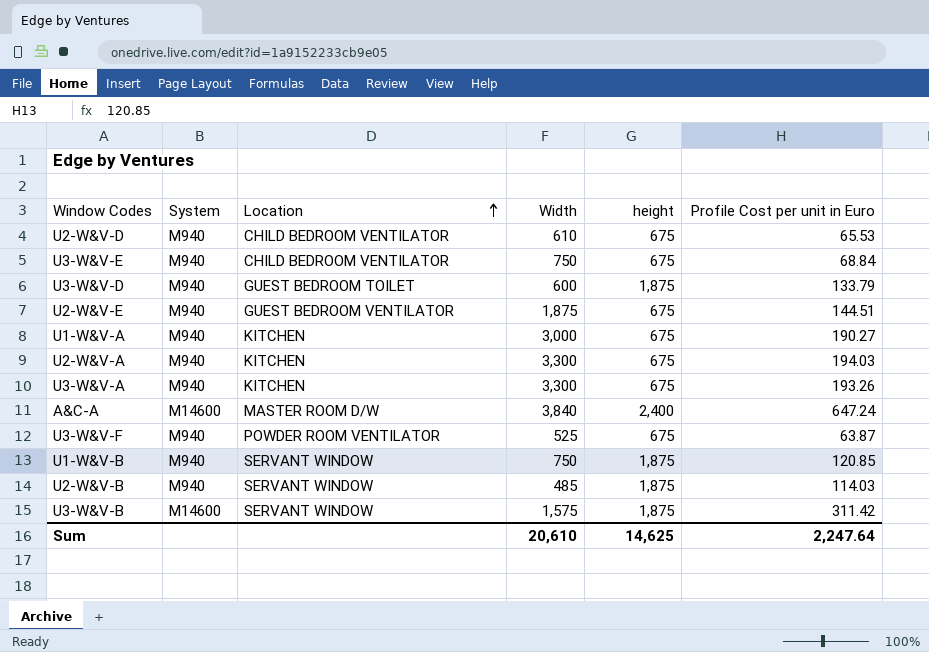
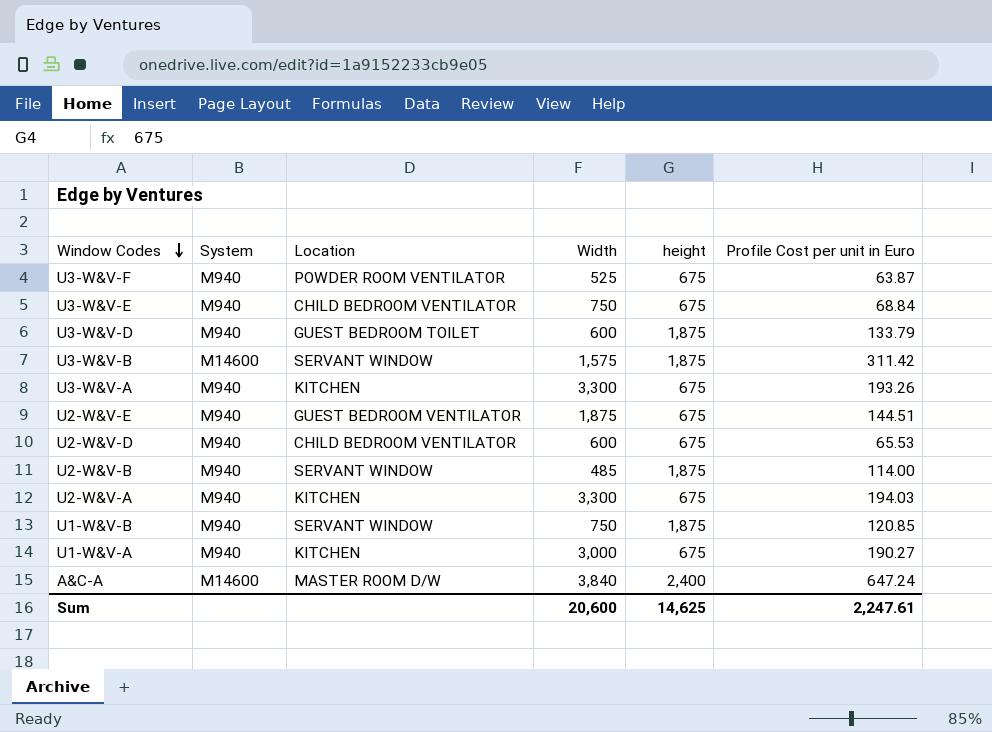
row order: Location ascending -> Window Codes descending
U2-W&V-D | Width: 610 -> 600
U2-W&V-B | Profile Cost per unit in Euro: 114.03 -> 114.00
Sum | Width: 20,610 -> 20,600
Sum | Profile Cost per unit in Euro: 2,247.64 -> 2,247.61

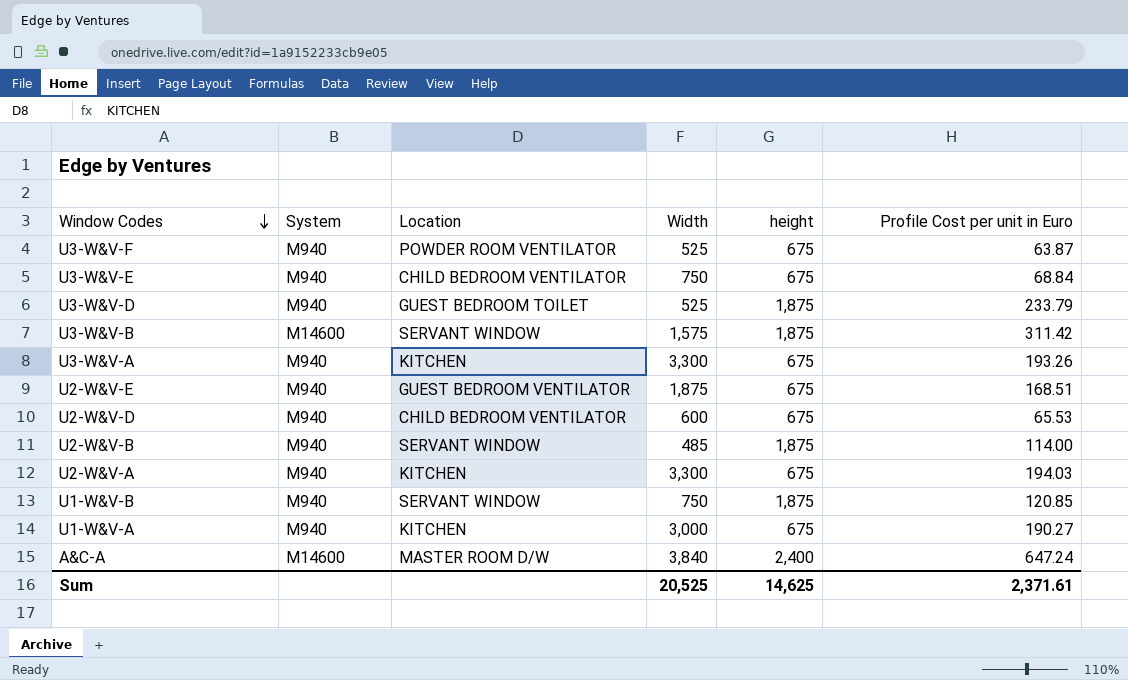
U3-W&V-D | Width: 600 -> 525
U3-W&V-D | Profile Cost per unit in Euro: 133.79 -> 233.79
U2-W&V-E | Profile Cost per unit in Euro: 144.51 -> 168.51
Sum | Width: 20,600 -> 20,525
Sum | Profile Cost per unit in Euro: 2,247.61 -> 2,371.61

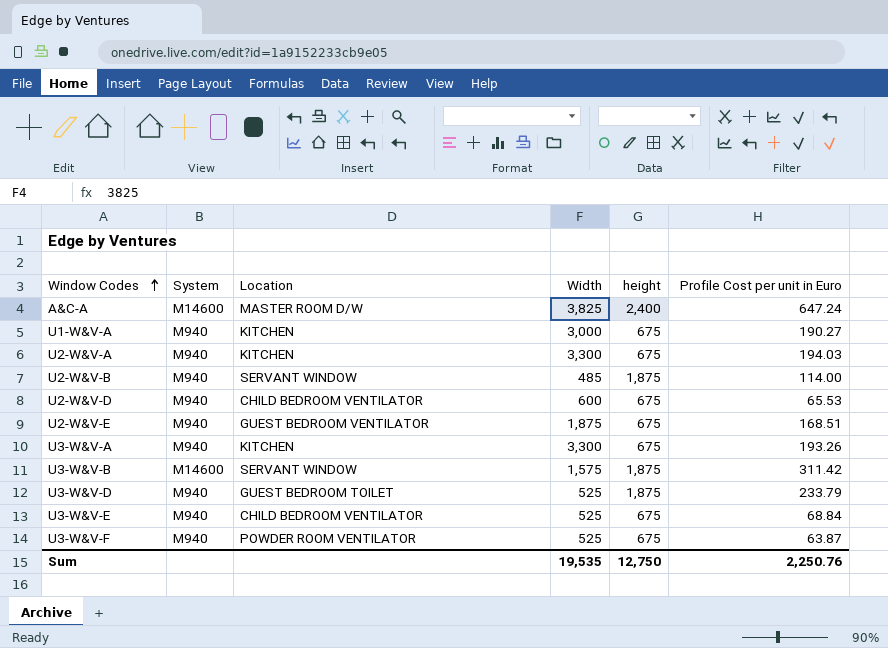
row order: Window Codes descending -> Window Codes ascending
row U1-W&V-B: M940 | SERVANT WINDOW | 750 | 1,875 | 120.85 -> none
A&C-A | Width: 3,840 -> 3,825
U3-W&V-E | Width: 750 -> 525
Sum | Width: 20,525 -> 19,535
Sum | height: 14,625 -> 12,750
Sum | Profile Cost per unit in Euro: 2,371.61 -> 2,250.76

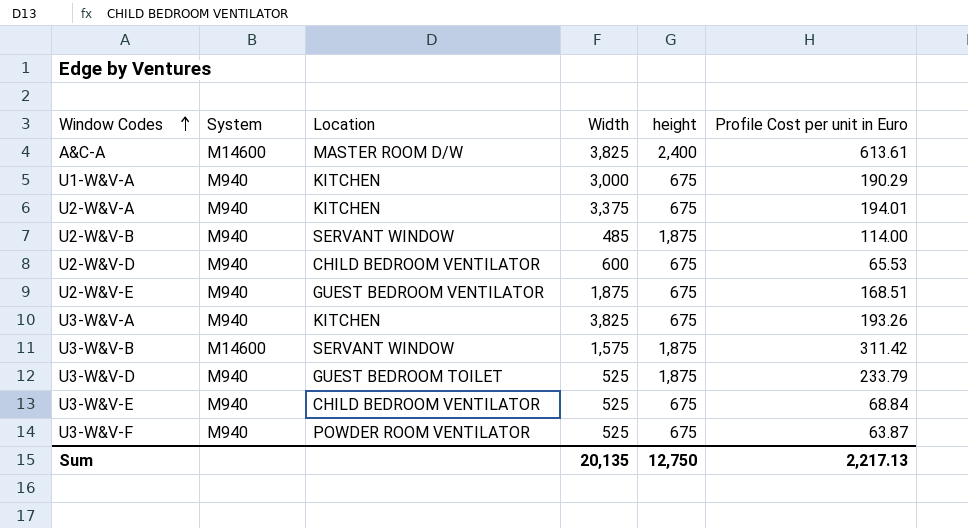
A&C-A | Profile Cost per unit in Euro: 647.24 -> 613.61
U1-W&V-A | Profile Cost per unit in Euro: 190.27 -> 190.29
U2-W&V-A | Width: 3,300 -> 3,375
U2-W&V-A | Profile Cost per unit in Euro: 194.03 -> 194.01
U3-W&V-A | Width: 3,300 -> 3,825
Sum | Width: 19,535 -> 20,135
Sum | Profile Cost per unit in Euro: 2,250.76 -> 2,217.13

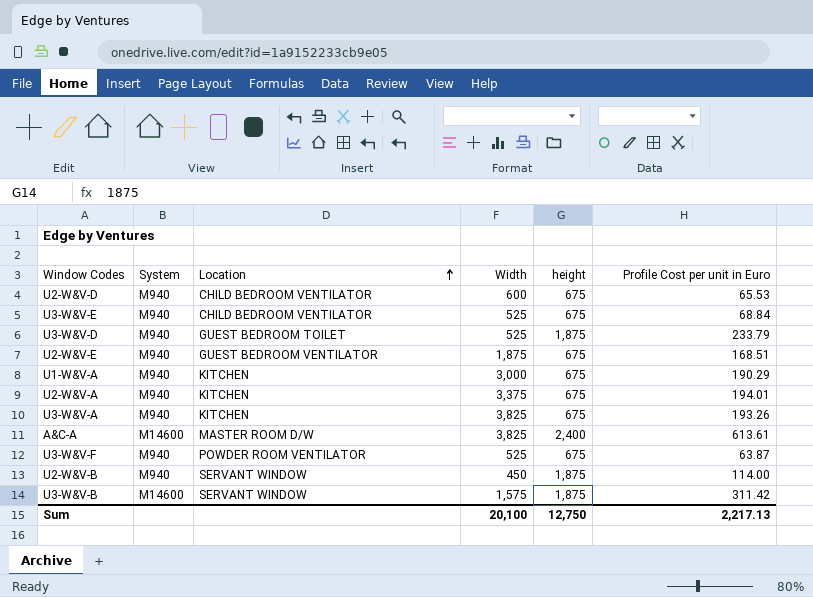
row order: Window Codes ascending -> Location ascending
U2-W&V-B | Width: 485 -> 450
Sum | Width: 20,135 -> 20,100

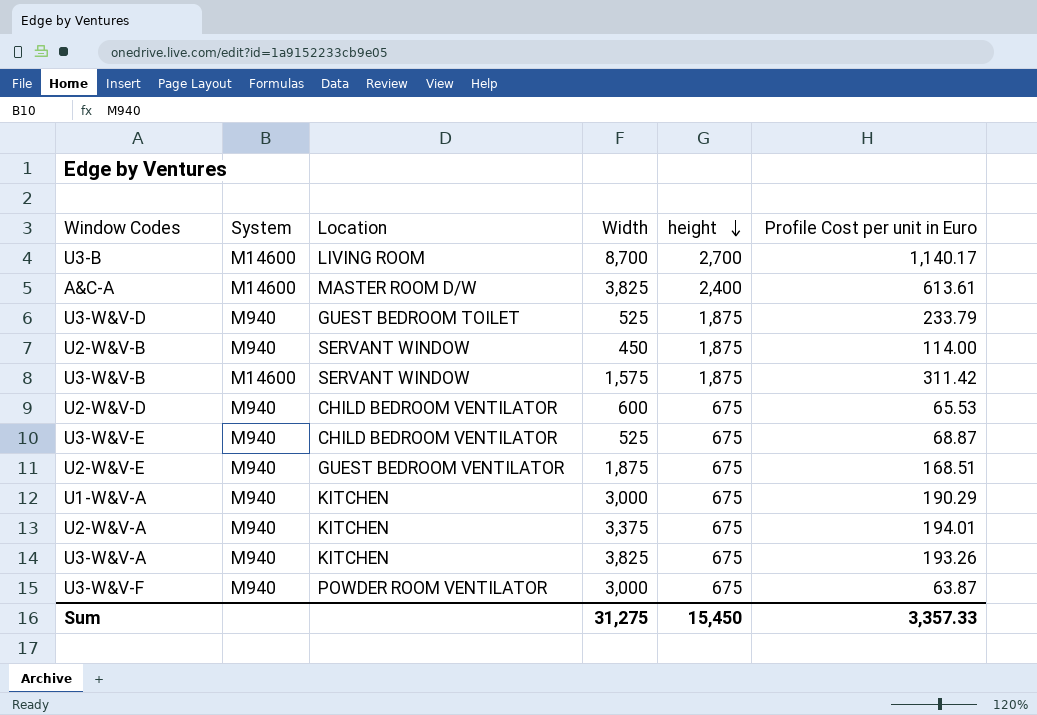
row order: Location ascending -> height descending
row U3-B: none -> M14600 | LIVING ROOM | 8,700 | 2,700 | 1,140.17
U3-W&V-E | Profile Cost per unit in Euro: 68.84 -> 68.87
U3-W&V-F | Width: 525 -> 3,000
Sum | Width: 20,100 -> 31,275
Sum | height: 12,750 -> 15,450
Sum | Profile Cost per unit in Euro: 2,217.13 -> 3,357.33

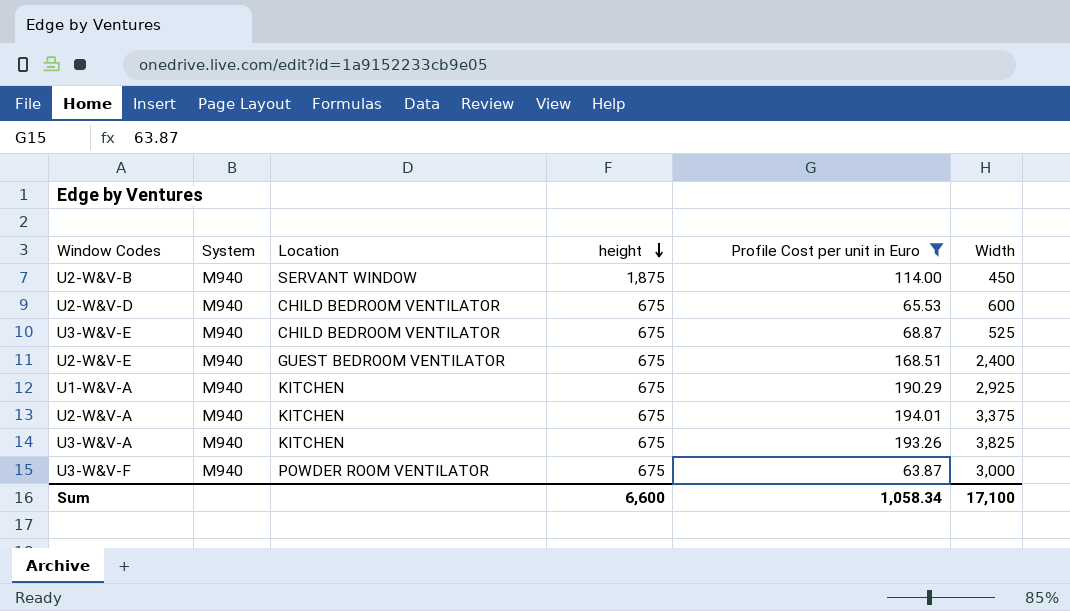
filter: none -> Profile Cost per unit in Euro <= 194.01
column Width | position: 4 -> 6
U2-W&V-E | Width: 1,875 -> 2,400
U1-W&V-A | Width: 3,000 -> 2,925
Sum | height: 15,450 -> 6,600
Sum | Profile Cost per unit in Euro: 3,357.33 -> 1,058.34
Sum | Width: 31,275 -> 17,100

